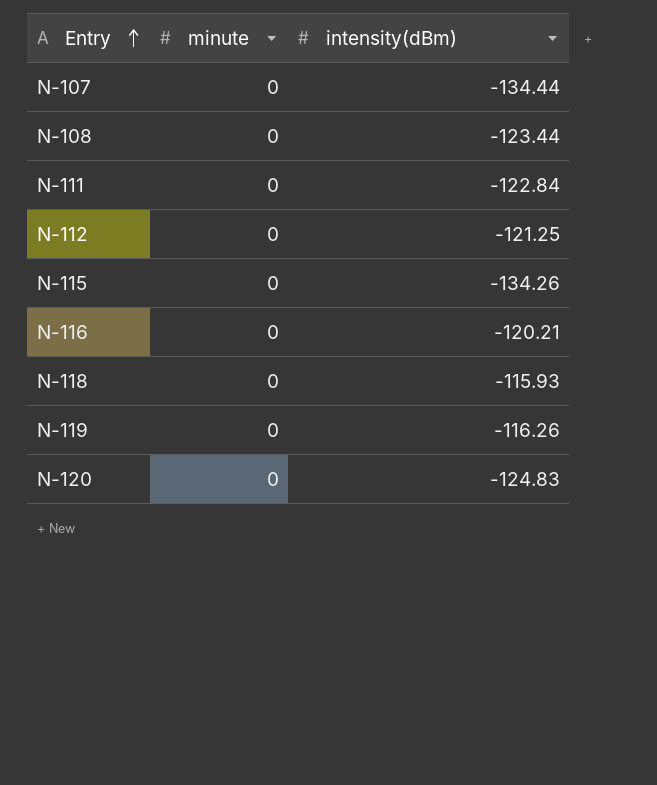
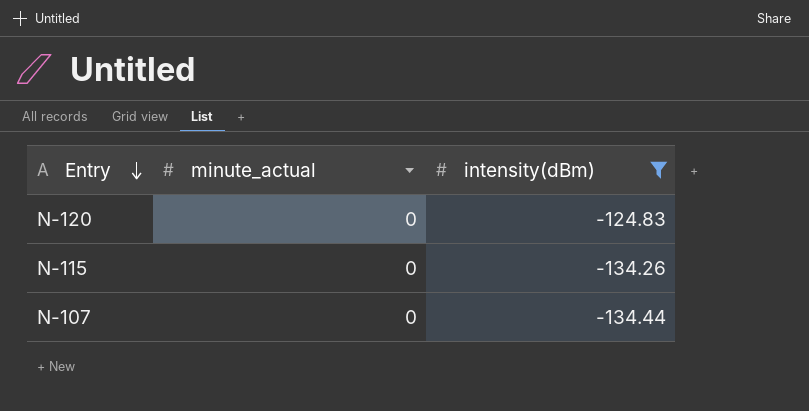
filter: none -> intensity(dBm) <= -124.83
row order: Entry ascending -> Entry descending
column name: minute -> minute_actual

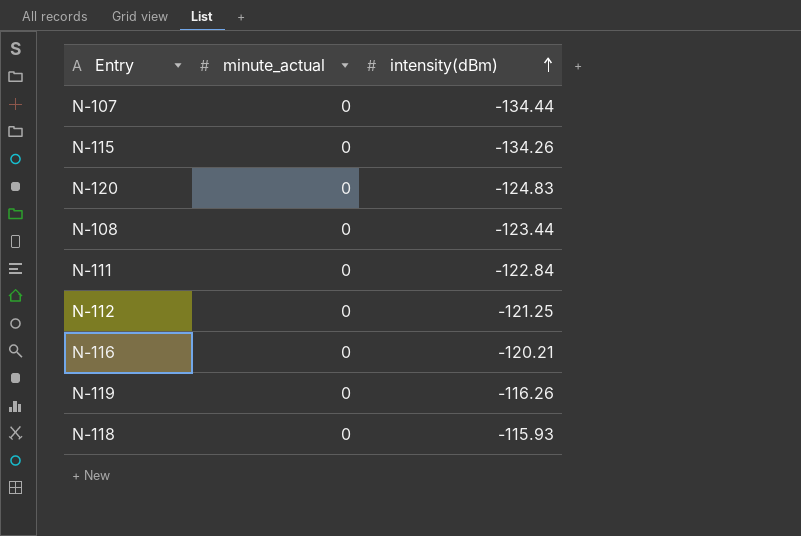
filter: intensity(dBm) <= -124.83 -> none
row order: Entry descending -> intensity(dBm) ascending

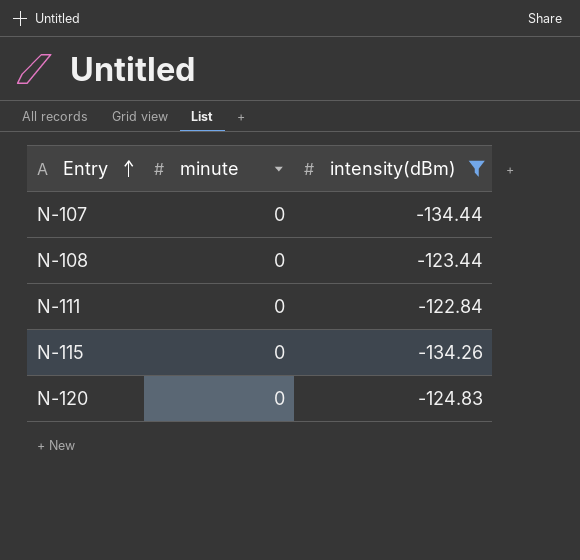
filter: none -> intensity(dBm) <= -122.84
row order: intensity(dBm) ascending -> Entry ascending
column name: minute_actual -> minute

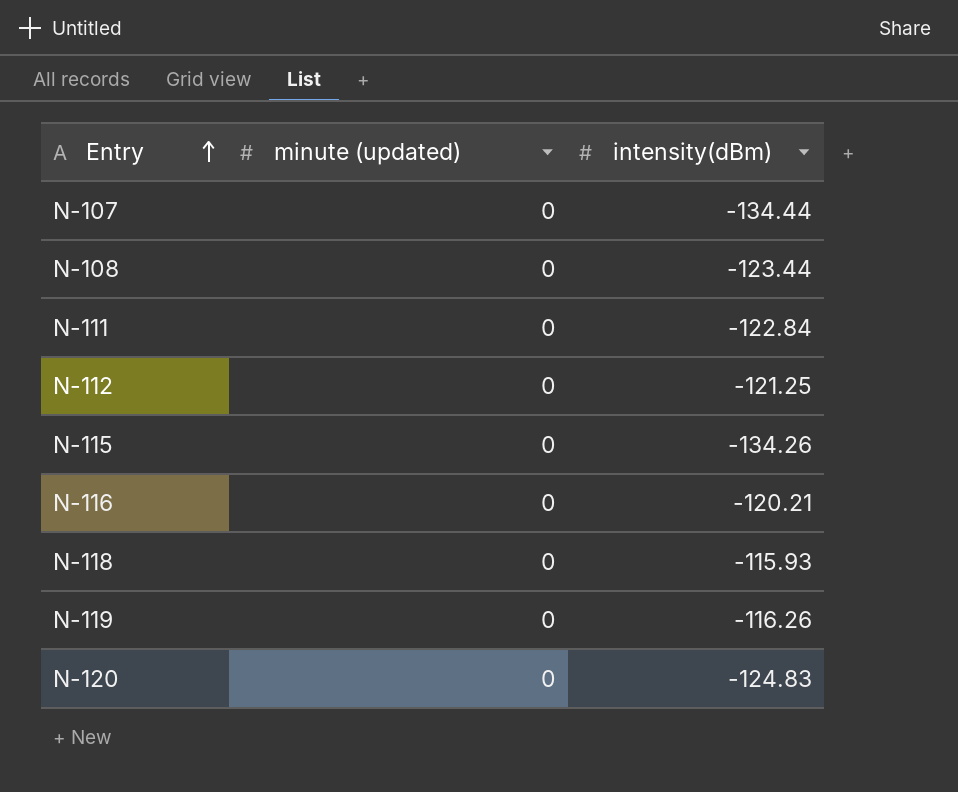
filter: intensity(dBm) <= -122.84 -> none
column name: minute -> minute (updated)

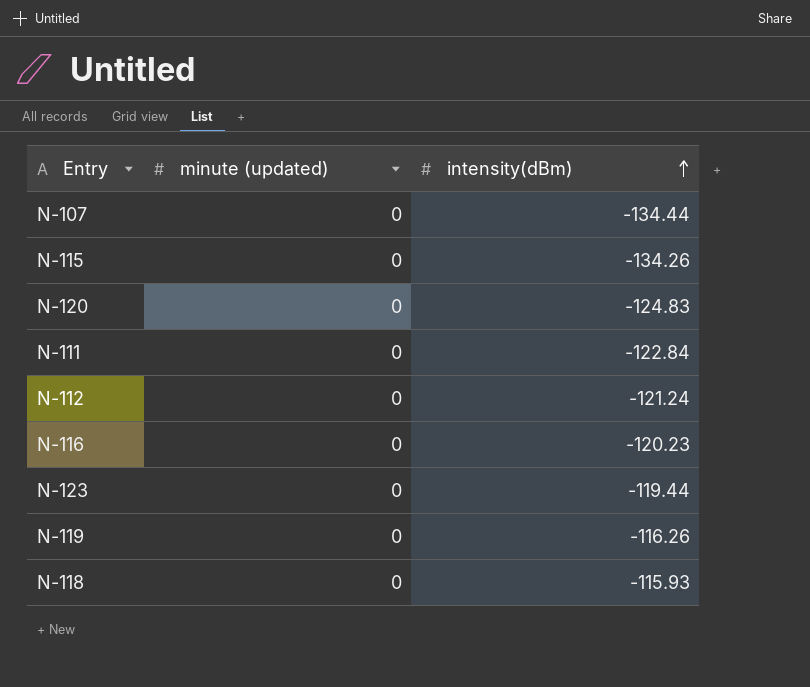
row order: Entry ascending -> intensity(dBm) ascending
row N-108: 0 | -123.44 -> none
N-112 | intensity(dBm): -121.25 -> -121.24
N-116 | intensity(dBm): -120.21 -> -120.23
row N-123: none -> 0 | -119.44

